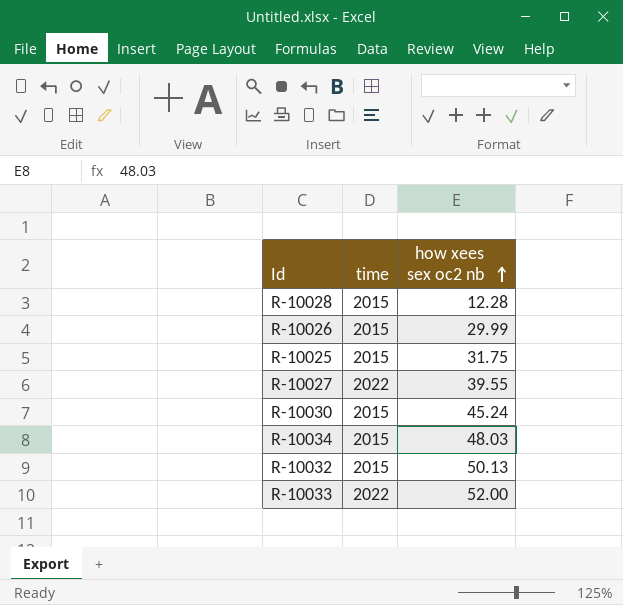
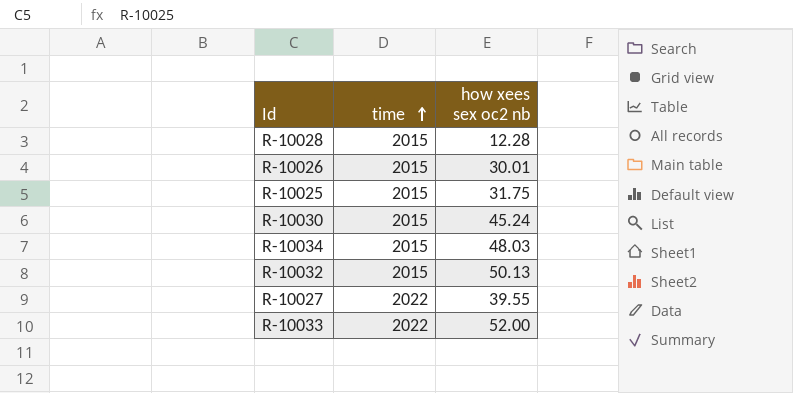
row order: how xees sex oc2 nb ascending -> time ascending
R-10026 | how xees sex oc2 nb: 29.99 -> 30.01

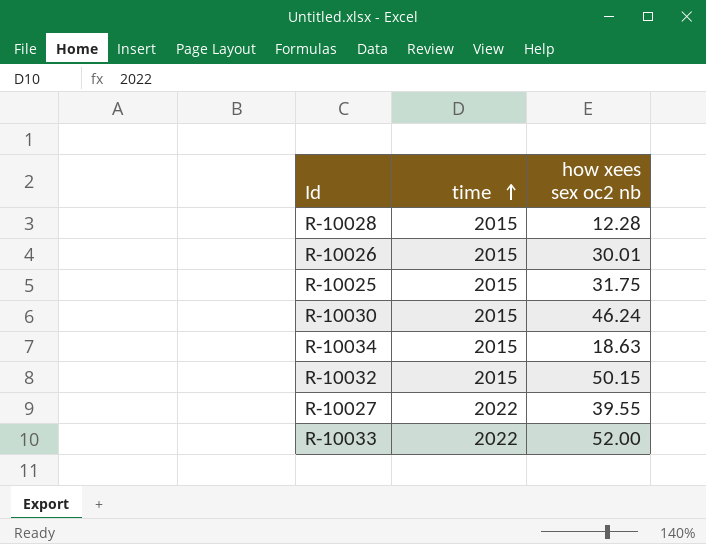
R-10030 | how xees sex oc2 nb: 45.24 -> 46.24
R-10034 | how xees sex oc2 nb: 48.03 -> 18.63
R-10032 | how xees sex oc2 nb: 50.13 -> 50.15

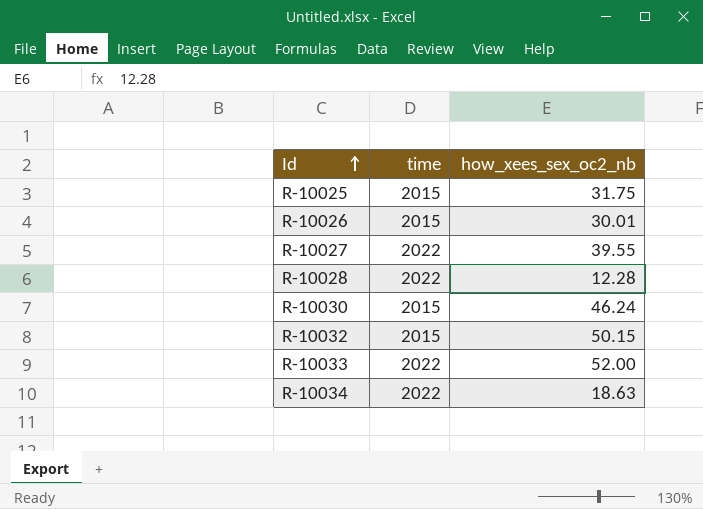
row order: time ascending -> Id ascending
column name: how xees sex oc2 nb -> how_xees_sex_oc2_nb
R-10028 | time: 2015 -> 2022
R-10034 | time: 2015 -> 2022

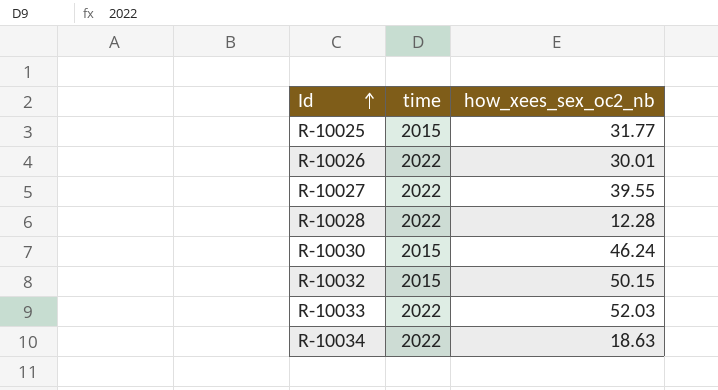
R-10025 | how_xees_sex_oc2_nb: 31.75 -> 31.77
R-10026 | time: 2015 -> 2022
R-10033 | how_xees_sex_oc2_nb: 52.00 -> 52.03

